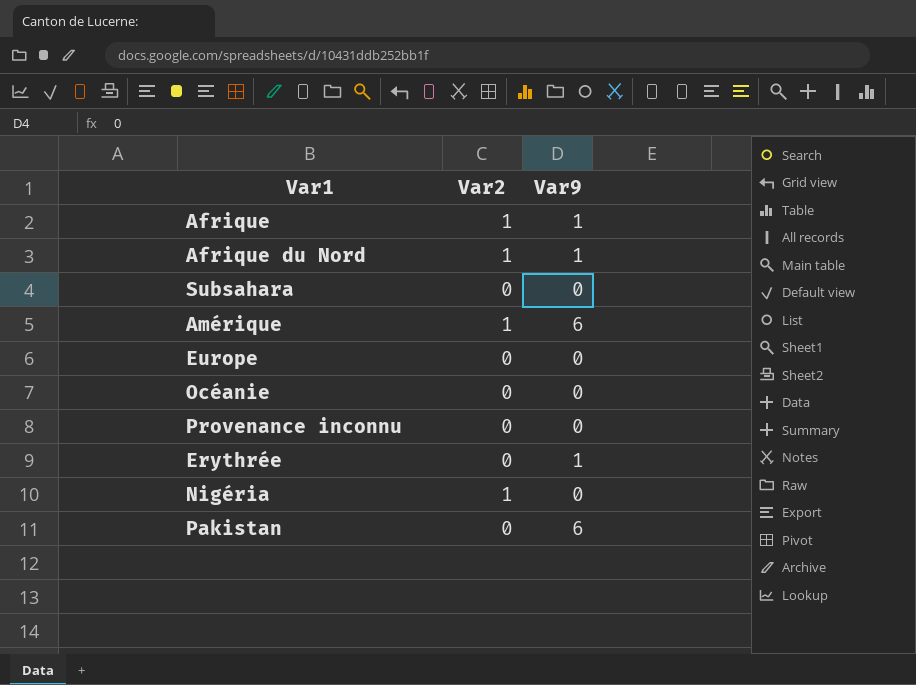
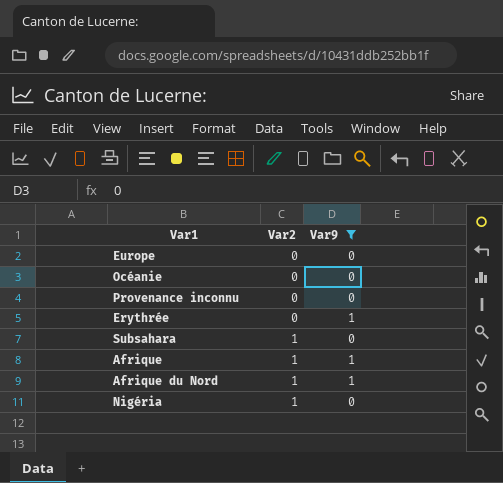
filter: none -> Var9 != 6
row order: none -> Var2 ascending
Subsahara | Var2: 0 -> 1

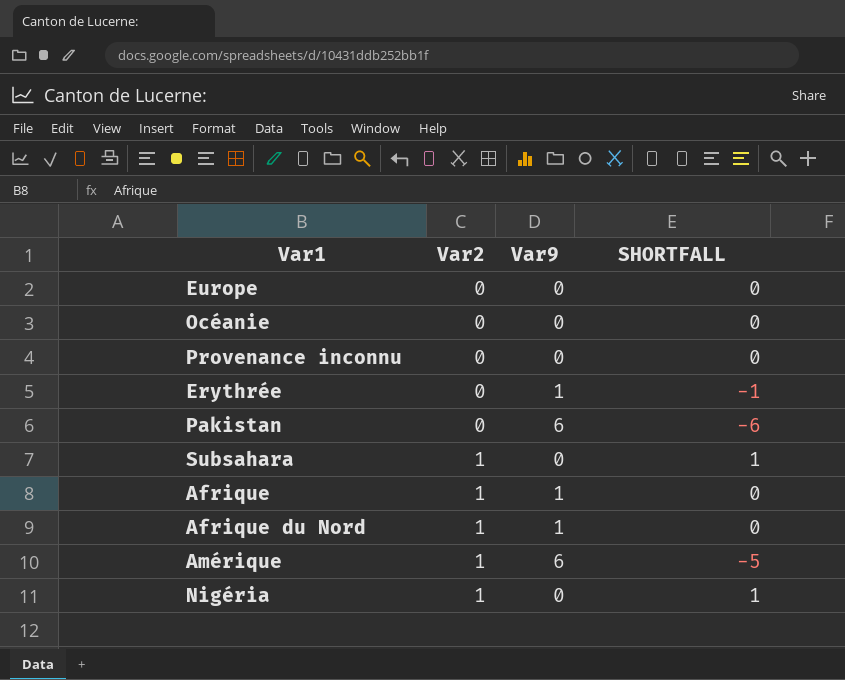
filter: Var9 != 6 -> none
column SHORTFALL | formula: none -> [Var2] - [Var9]

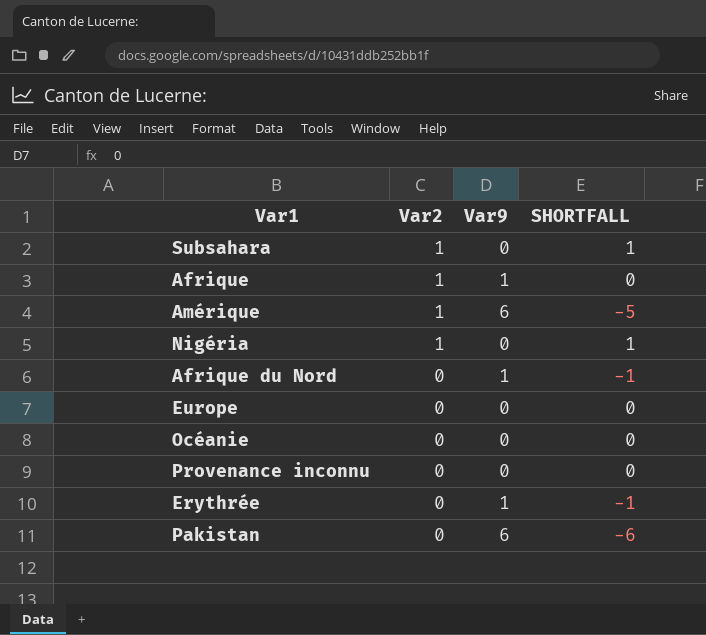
row order: Var2 ascending -> Var2 descending
Afrique du Nord | Var2: 1 -> 0
Afrique du Nord | SHORTFALL: 0 -> -1

